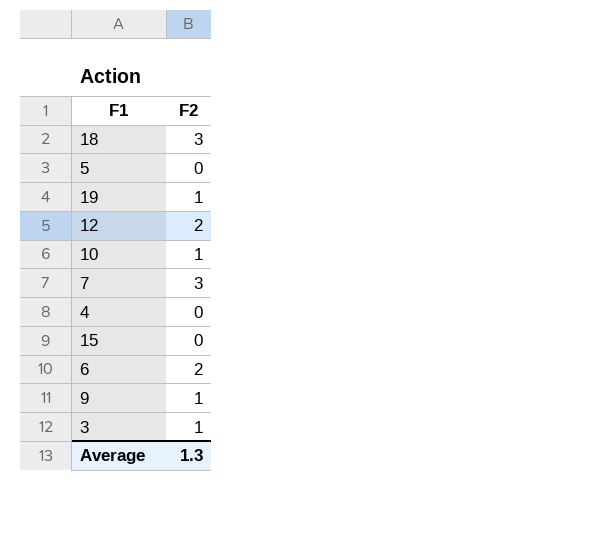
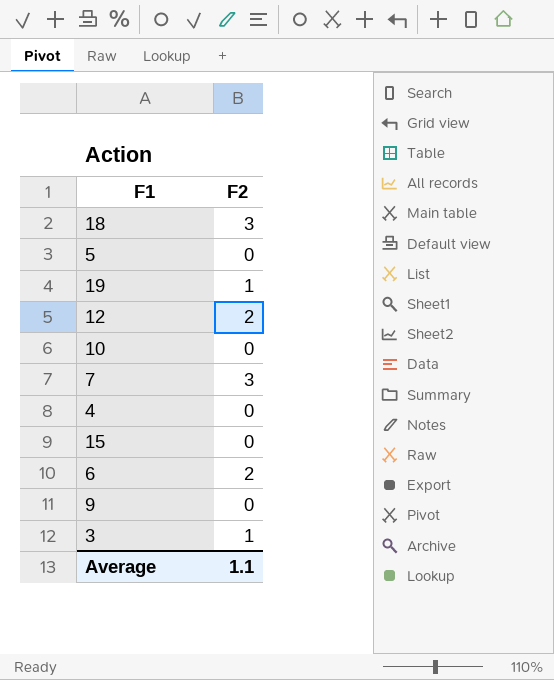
10 | F2: 1 -> 0
9 | F2: 1 -> 0
Average | F2: 1.3 -> 1.1

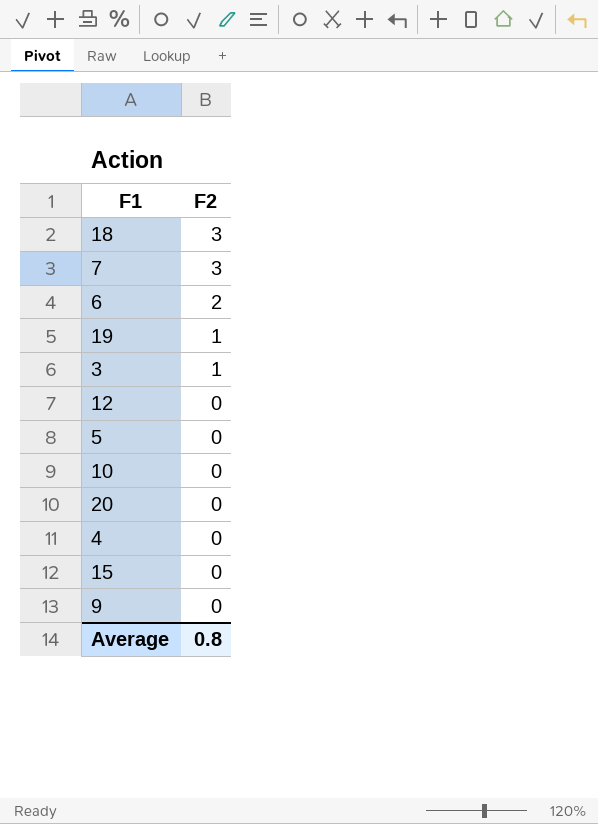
row order: none -> F2 descending
12 | F2: 2 -> 0
row 20: none -> 0
Average | F2: 1.1 -> 0.8

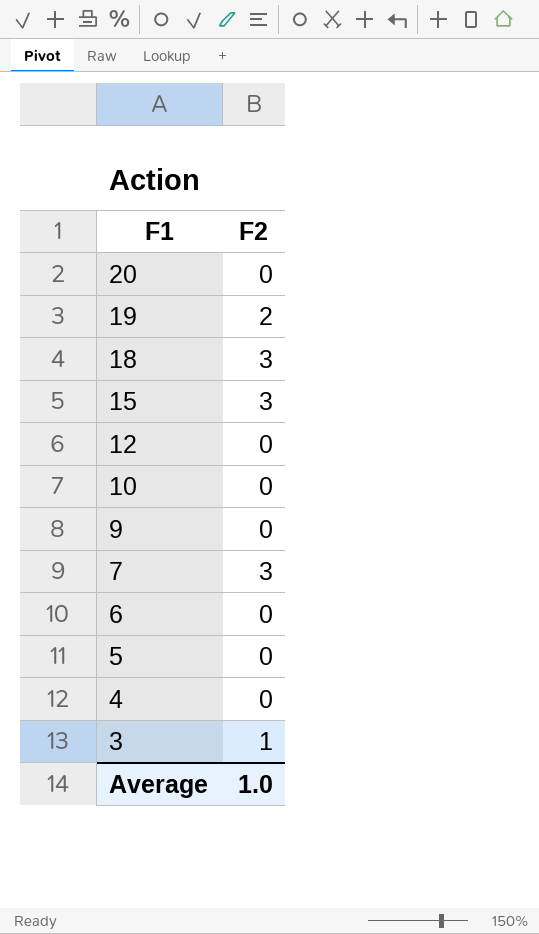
row order: F2 descending -> F1 descending
19 | F2: 1 -> 2
15 | F2: 0 -> 3
6 | F2: 2 -> 0
Average | F2: 0.8 -> 1.0

